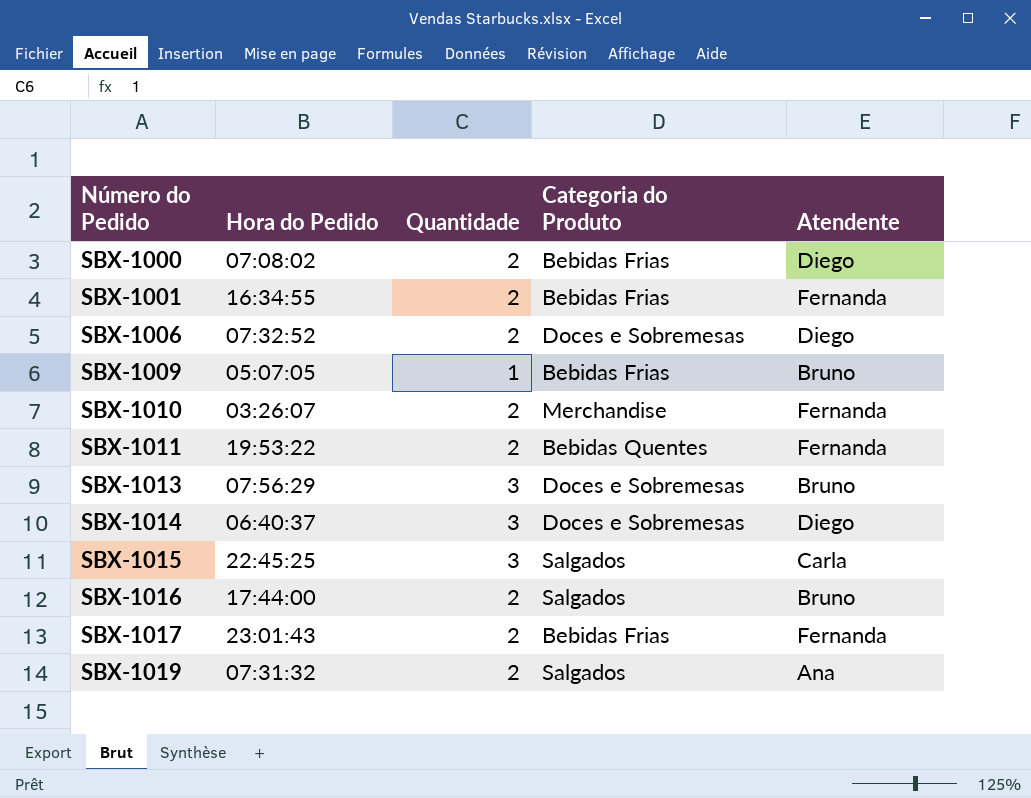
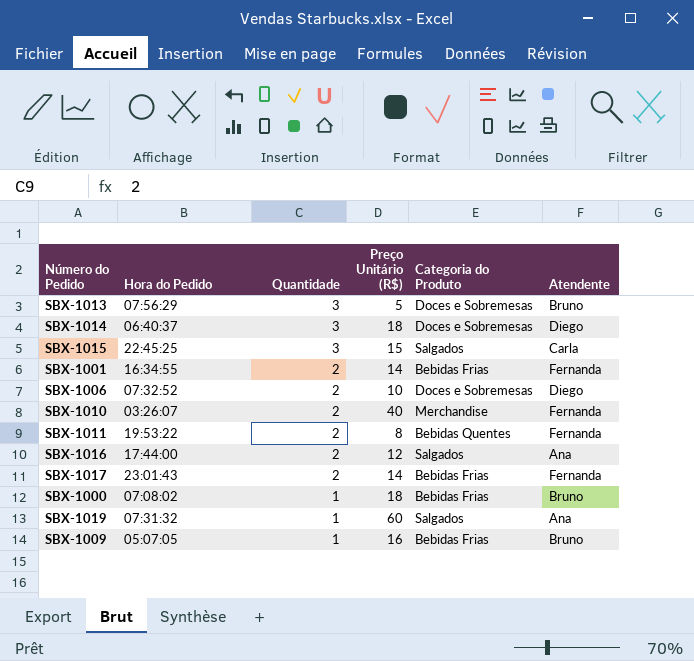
row order: Número do Pedido ascending -> Quantidade descending
column Preço Unitário (R$) | position: none -> 4
SBX-1016 | Atendente: Bruno -> Ana
SBX-1000 | Quantidade: 2 -> 1
SBX-1000 | Atendente: Diego -> Bruno
SBX-1019 | Quantidade: 2 -> 1

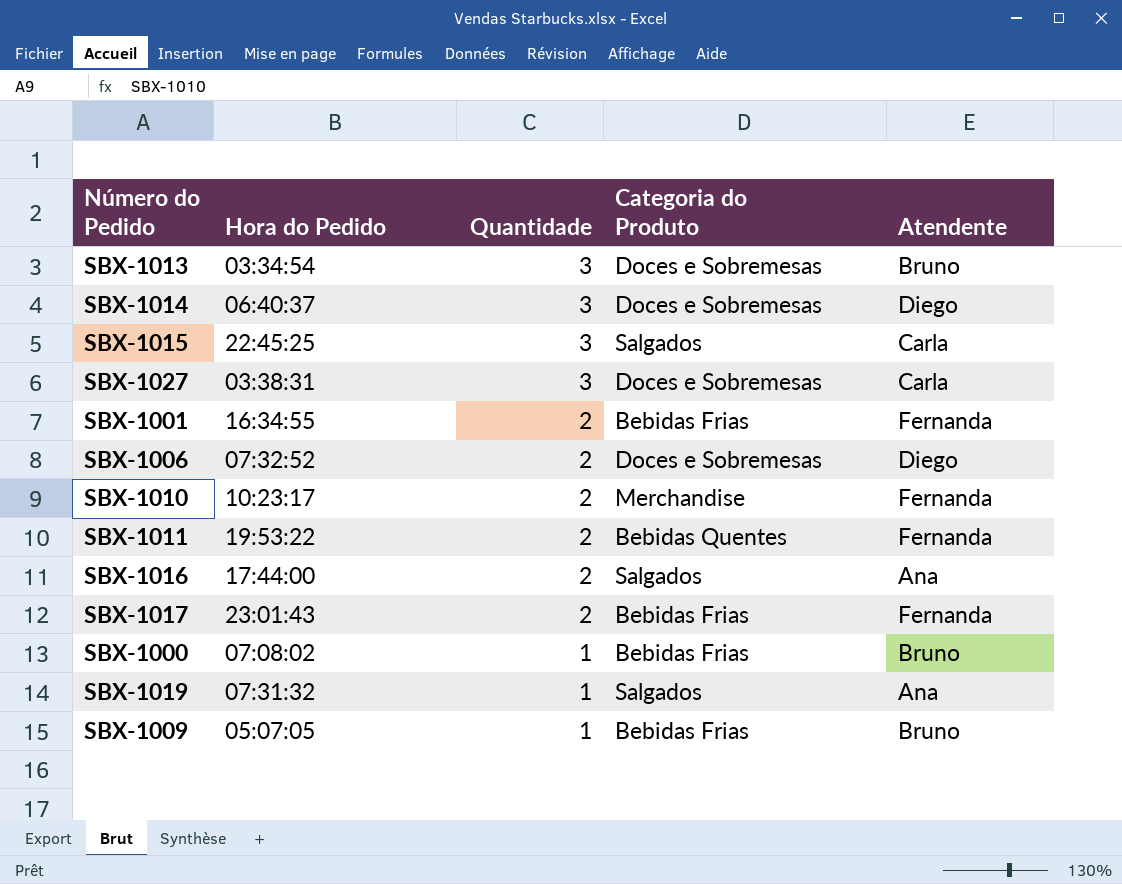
column Preço Unitário (R$) | position: 4 -> none
SBX-1013 | Hora do Pedido: 07:56:29 -> 03:34:54
row SBX-1027: none -> 03:38:31 | 3 | Doces e Sobremesas | Carla
SBX-1010 | Hora do Pedido: 03:26:07 -> 10:23:17

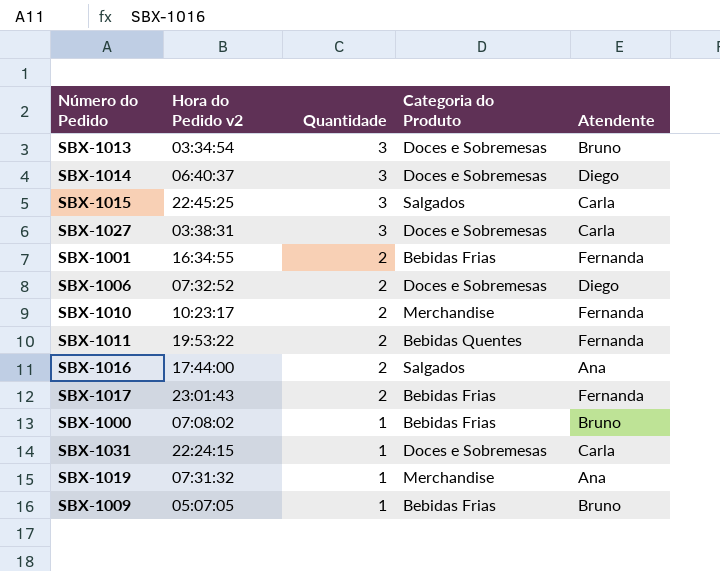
column name: Hora do Pedido -> Hora do Pedido v2
row SBX-1031: none -> 22:24:15 | 1 | Doces e Sobremesas | Carla
SBX-1019 | Categoria do Produto: Salgados -> Merchandise

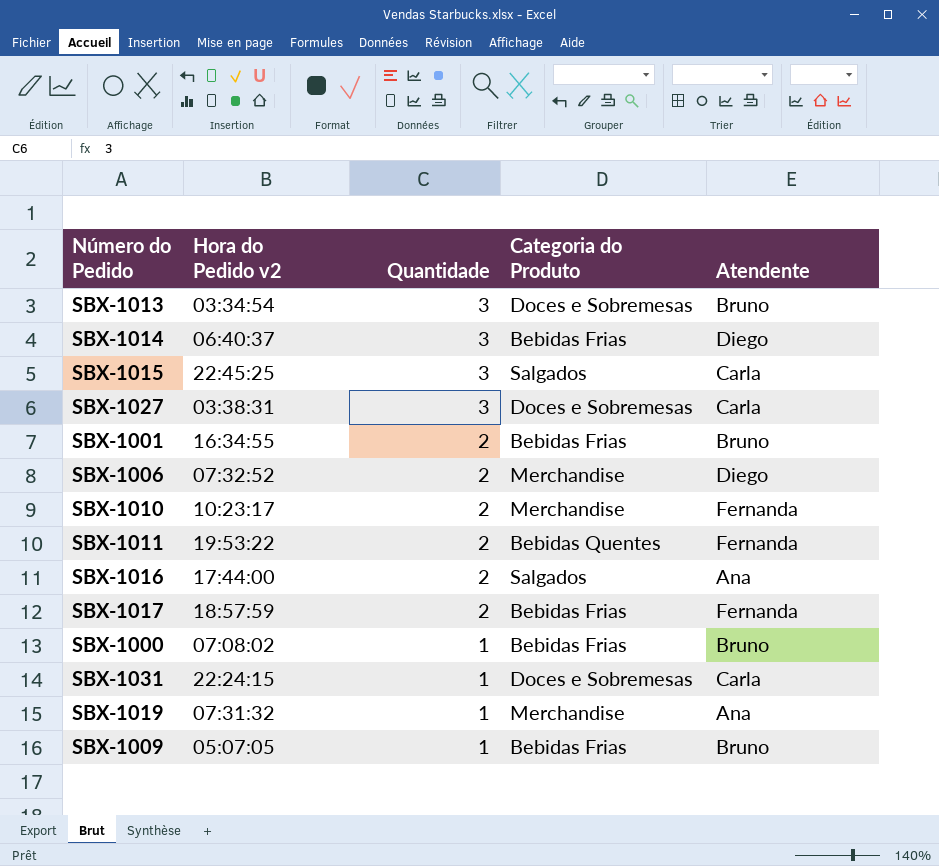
SBX-1014 | Categoria do Produto: Doces e Sobremesas -> Bebidas Frias
SBX-1001 | Atendente: Fernanda -> Bruno
SBX-1006 | Categoria do Produto: Doces e Sobremesas -> Merchandise
SBX-1017 | Hora do Pedido v2: 23:01:43 -> 18:57:59

